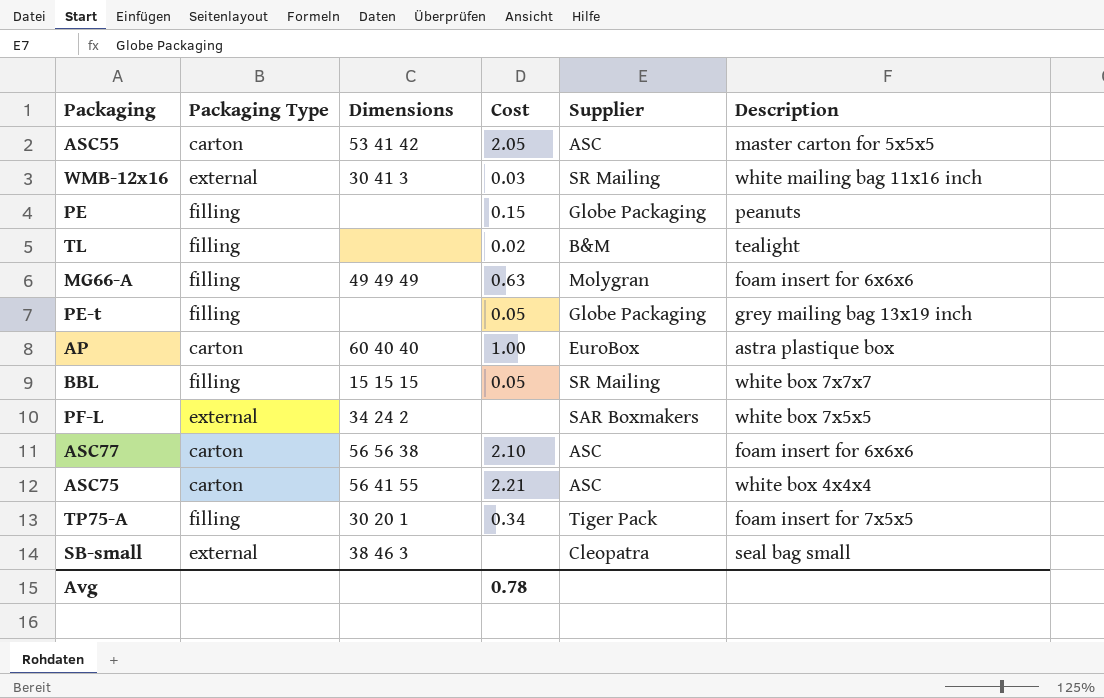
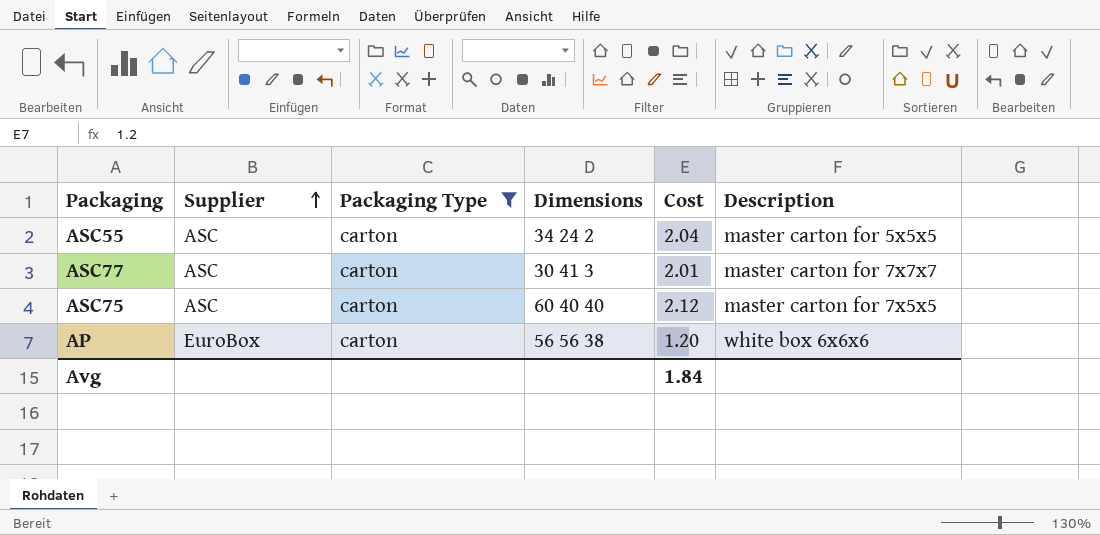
filter: none -> Packaging Type = carton
row order: none -> Supplier ascending
column Supplier | position: 5 -> 2
ASC55 | Dimensions: 53 41 42 -> 34 24 2
ASC55 | Cost: 2.05 -> 2.04
ASC77 | Dimensions: 56 56 38 -> 30 41 3
ASC77 | Cost: 2.10 -> 2.01
ASC77 | Description: foam insert for 6x6x6 -> master carton for 7x7x7
ASC75 | Dimensions: 56 41 55 -> 60 40 40
ASC75 | Cost: 2.21 -> 2.12
ASC75 | Description: white box 4x4x4 -> master carton for 7x5x5
AP | Dimensions: 60 40 40 -> 56 56 38
AP | Cost: 1.00 -> 1.20
AP | Description: astra plastique box -> white box 6x6x6
Avg | Cost: 0.78 -> 1.84

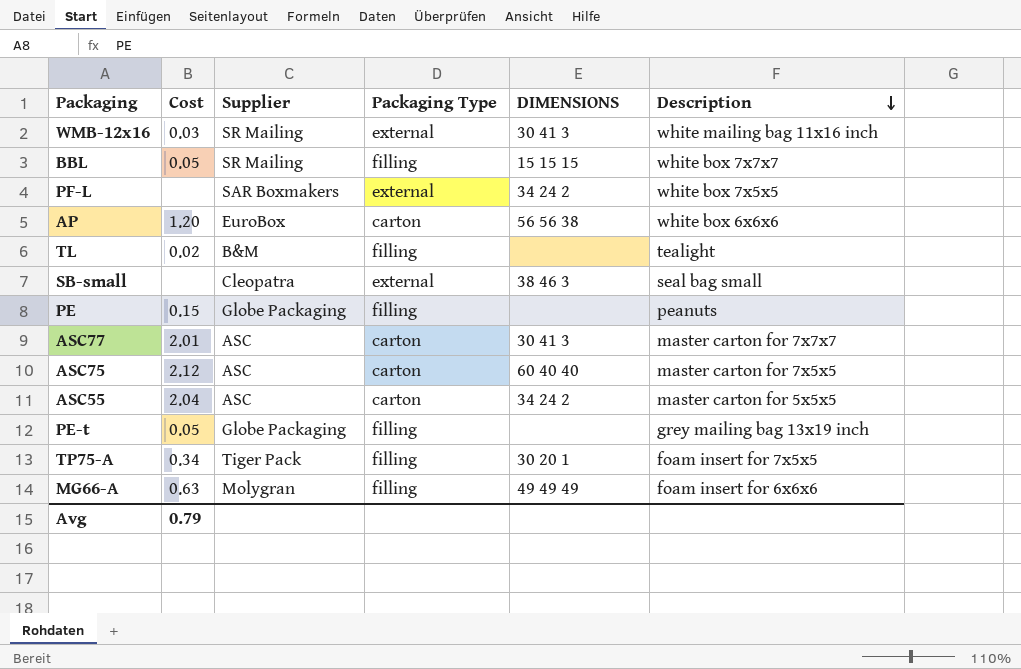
filter: Packaging Type = carton -> none
row order: Supplier ascending -> Description descending
column Cost | position: 5 -> 2
column name: Dimensions -> DIMENSIONS
Avg | Cost: 1.84 -> 0.79

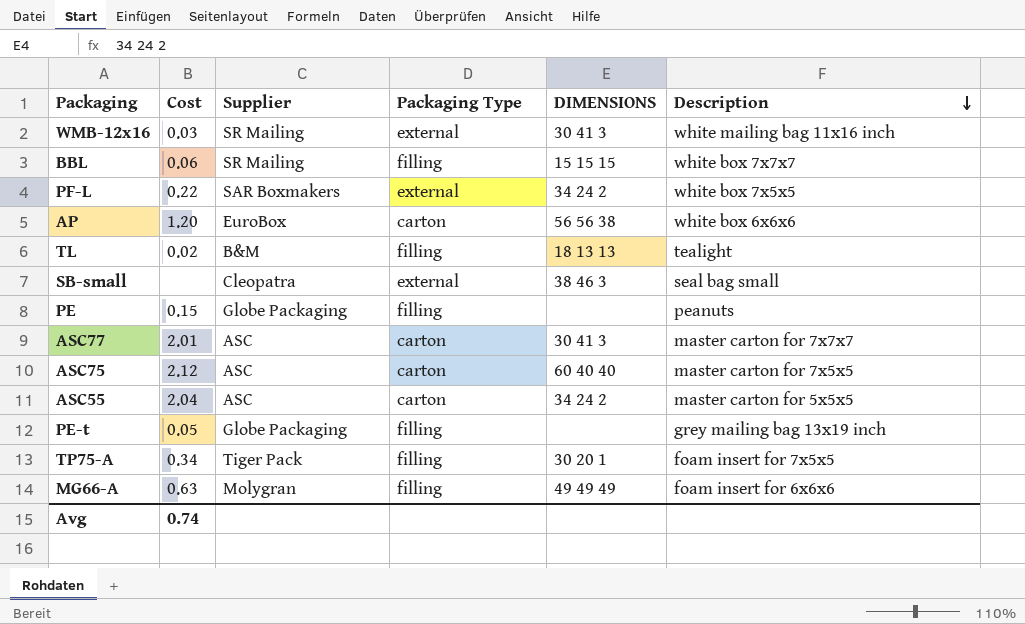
BBL | Cost: 0.05 -> 0.06
PF-L | Cost: none -> 0.22
TL | DIMENSIONS: none -> 18 13 13
Avg | Cost: 0.79 -> 0.74

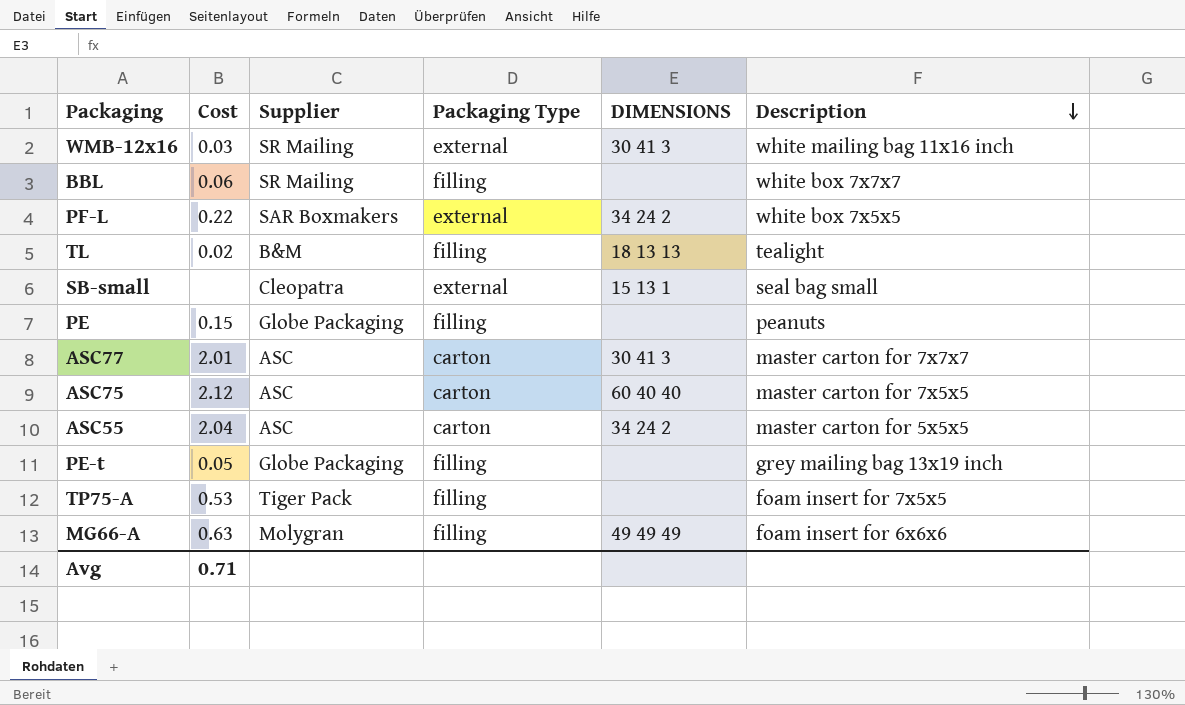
row AP: 1.20 | EuroBox | carton | 56 56 38 | white box 6x6x6 -> none
BBL | DIMENSIONS: 15 15 15 -> none
SB-small | DIMENSIONS: 38 46 3 -> 15 13 1
TP75-A | Cost: 0.34 -> 0.53
TP75-A | DIMENSIONS: 30 20 1 -> none
Avg | Cost: 0.74 -> 0.71

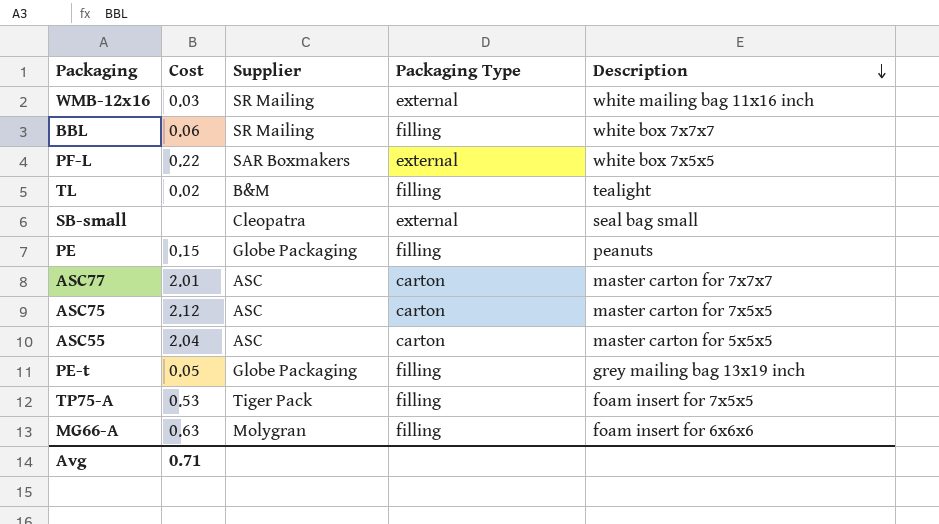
column DIMENSIONS | position: 5 -> none

